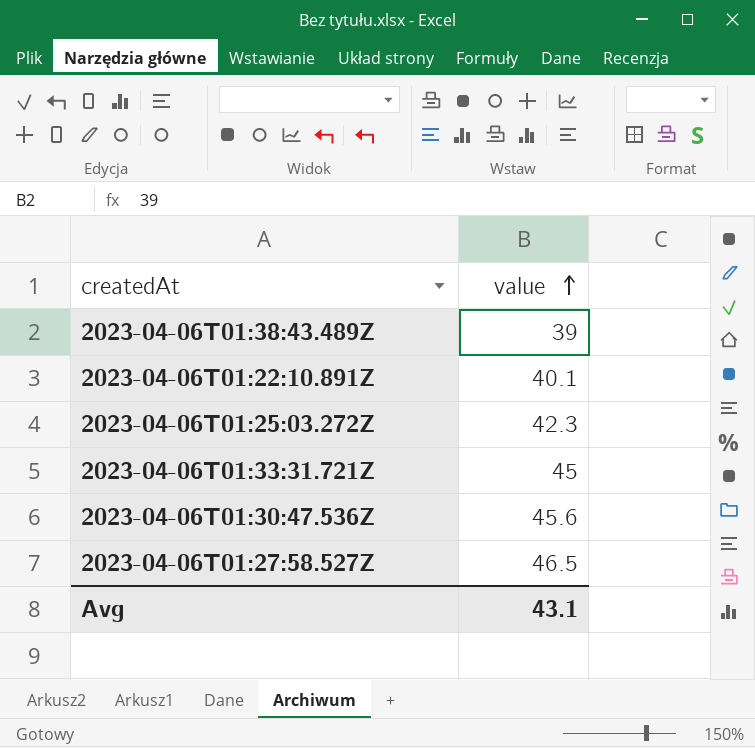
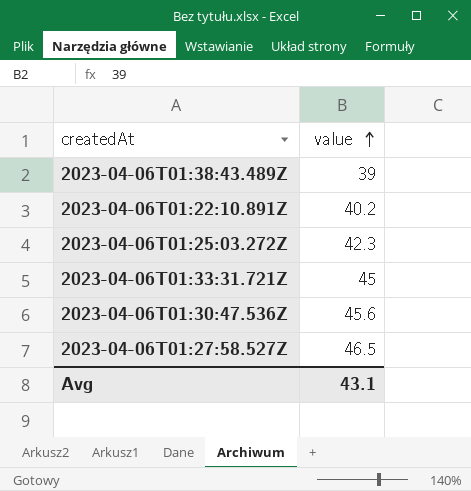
2023-04-06T01:22:10.891Z | value: 40.1 -> 40.2

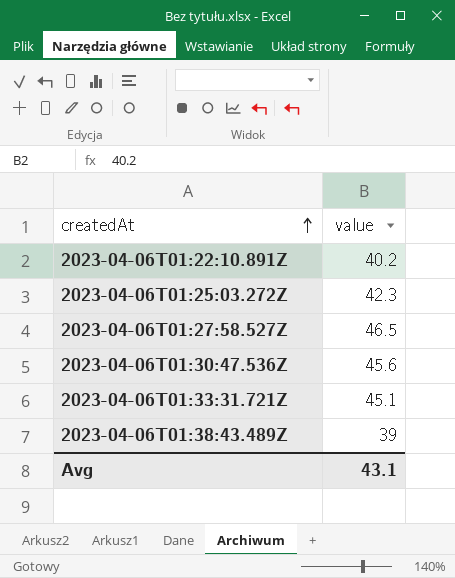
row order: value ascending -> createdAt ascending
2023-04-06T01:33:31.721Z | value: 45 -> 45.1

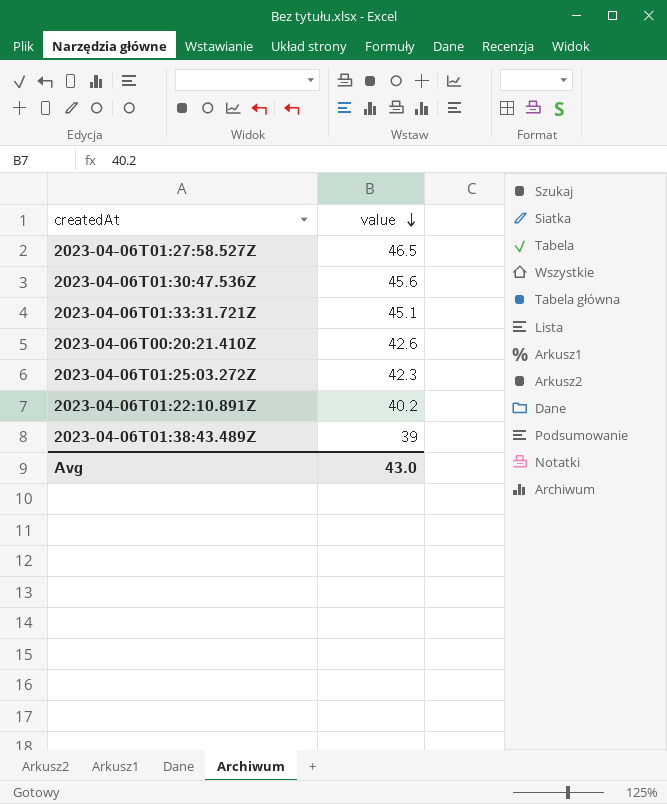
row order: createdAt ascending -> value descending
row 2023-04-06T00:20:21.410Z: none -> 42.6
Avg | value: 43.1 -> 43.0

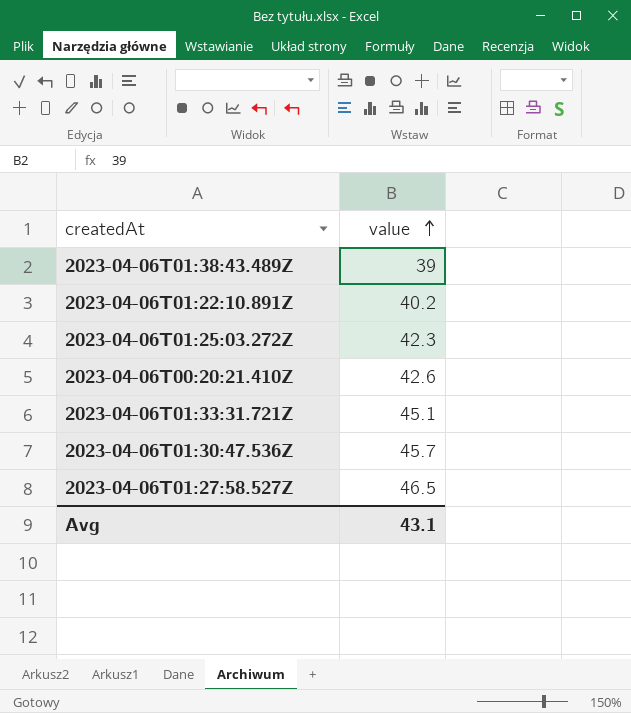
row order: value descending -> value ascending
2023-04-06T01:30:47.536Z | value: 45.6 -> 45.7
Avg | value: 43.0 -> 43.1

